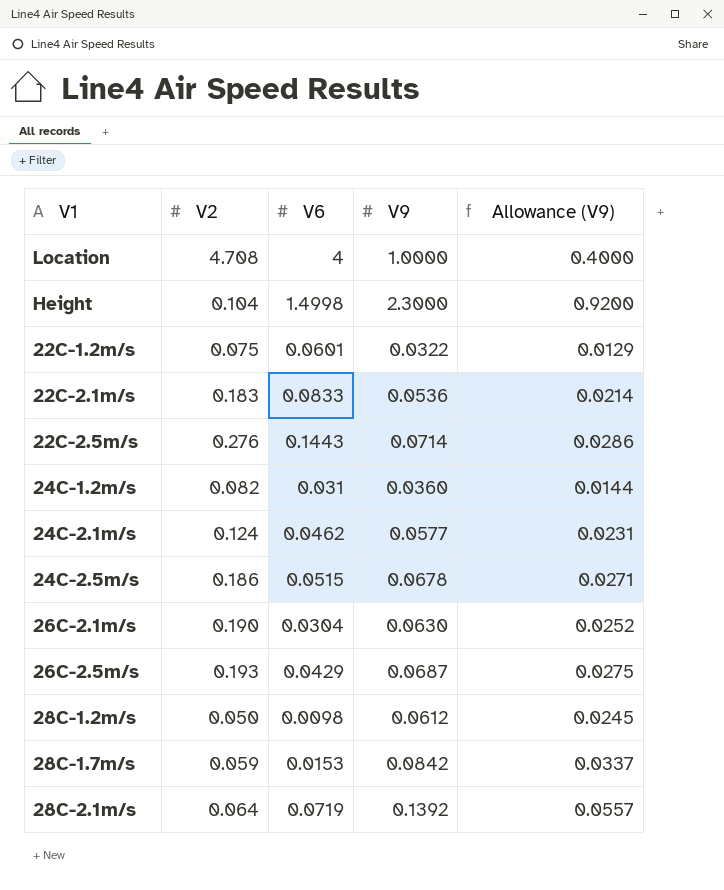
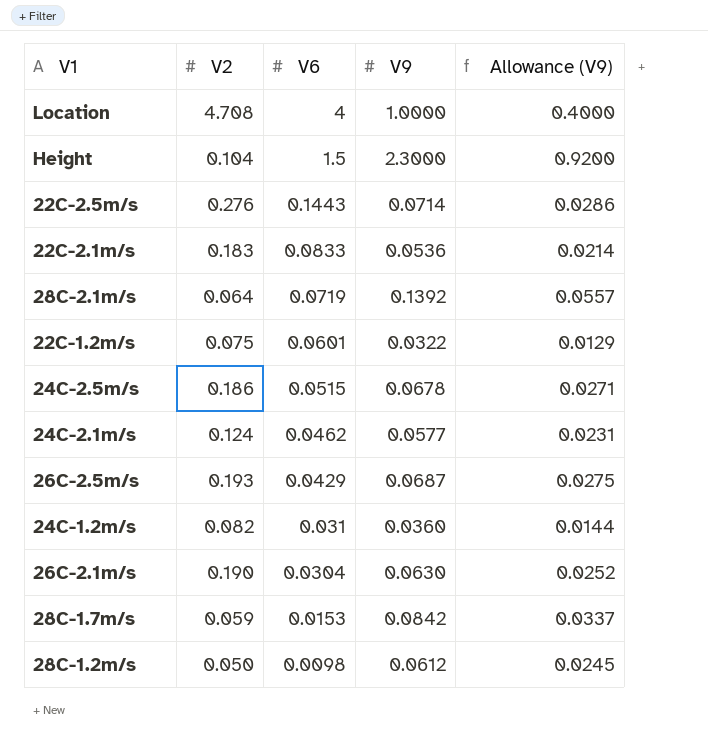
row order: none -> V6 descending
Height | V6: 1.4998 -> 1.5

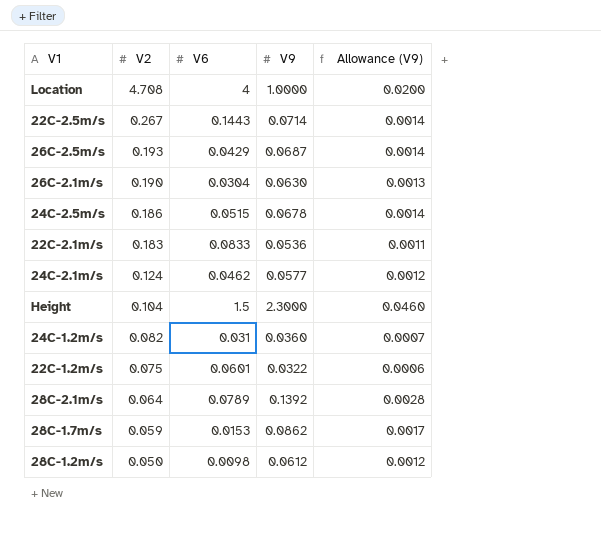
row order: V6 descending -> V2 descending
column Allowance (V9) | formula: [V9] * 0.4 -> [V9] * 0.02
22C-2.5m/s | V2: 0.276 -> 0.267
28C-2.1m/s | V6: 0.0719 -> 0.0789
28C-1.7m/s | V9: 0.0842 -> 0.0862

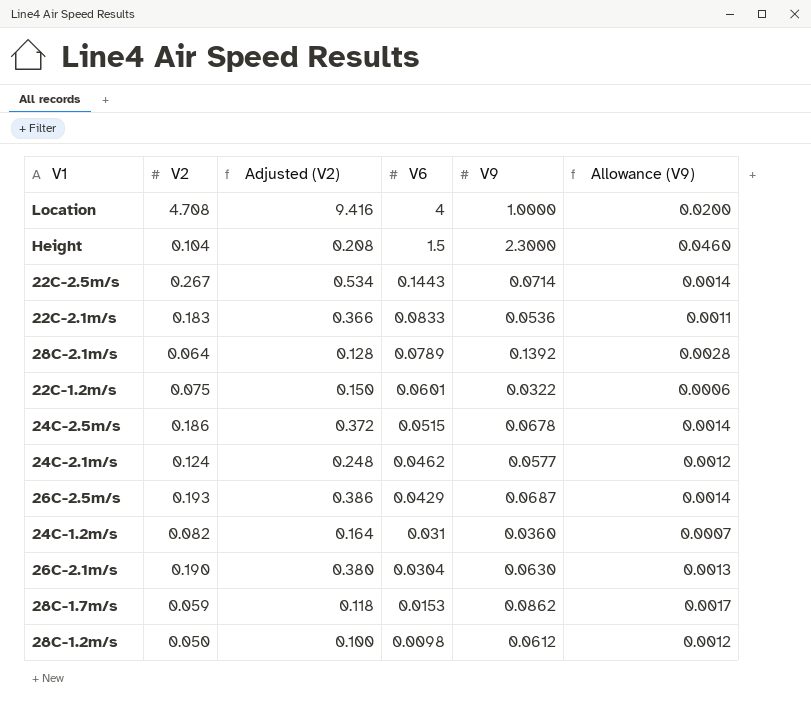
row order: V2 descending -> V6 descending
column Adjusted (V2) | formula: none -> [V2] * 2

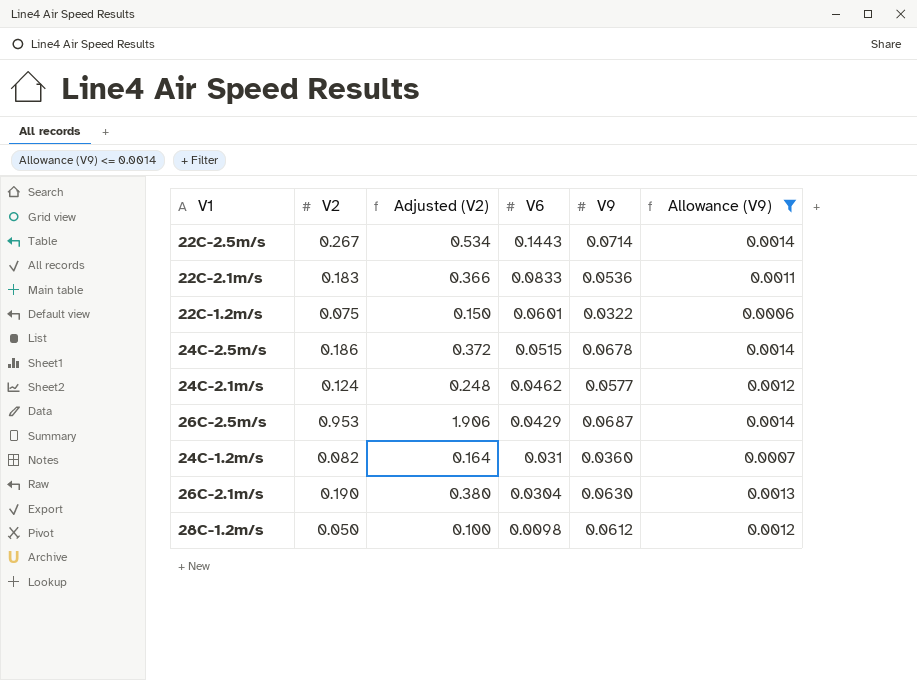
filter: none -> Allowance (V9) <= 0.0014
26C-2.5m/s | V2: 0.193 -> 0.953
26C-2.5m/s | Adjusted (V2): 0.386 -> 1.906

